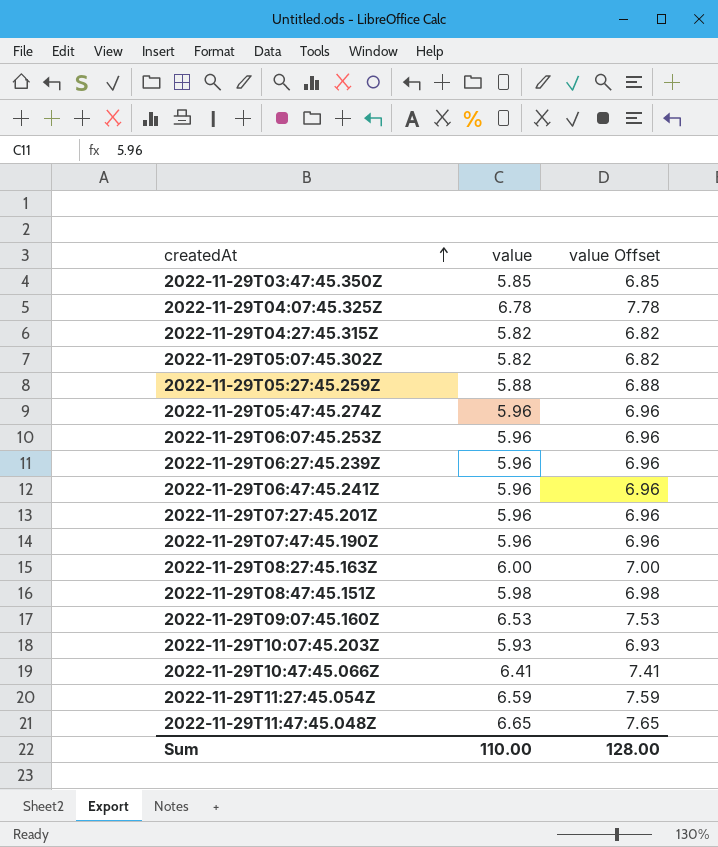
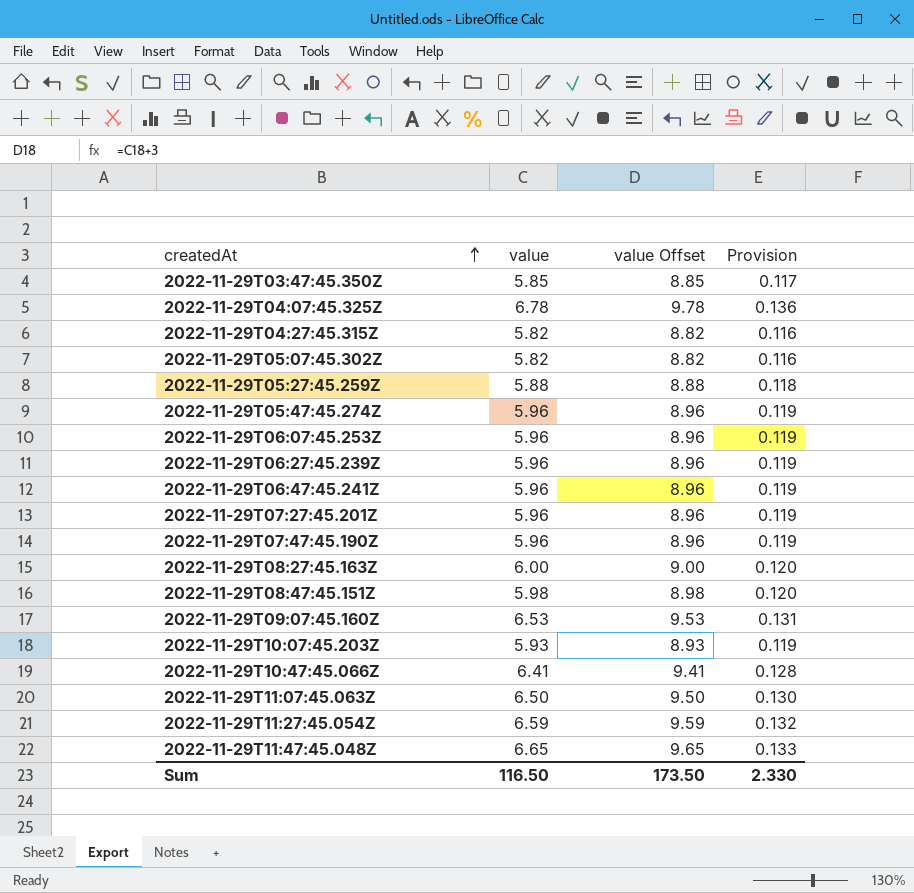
column value Offset | formula: [value] + 1 -> [value] + 3
column Provision | formula: none -> [value] * 0.02
row 2022-11-29T11:07:45.063Z: none -> 6.50 | 9.50 | 0.130
Sum | value: 110.00 -> 116.50
Sum | value Offset: 128.00 -> 173.50

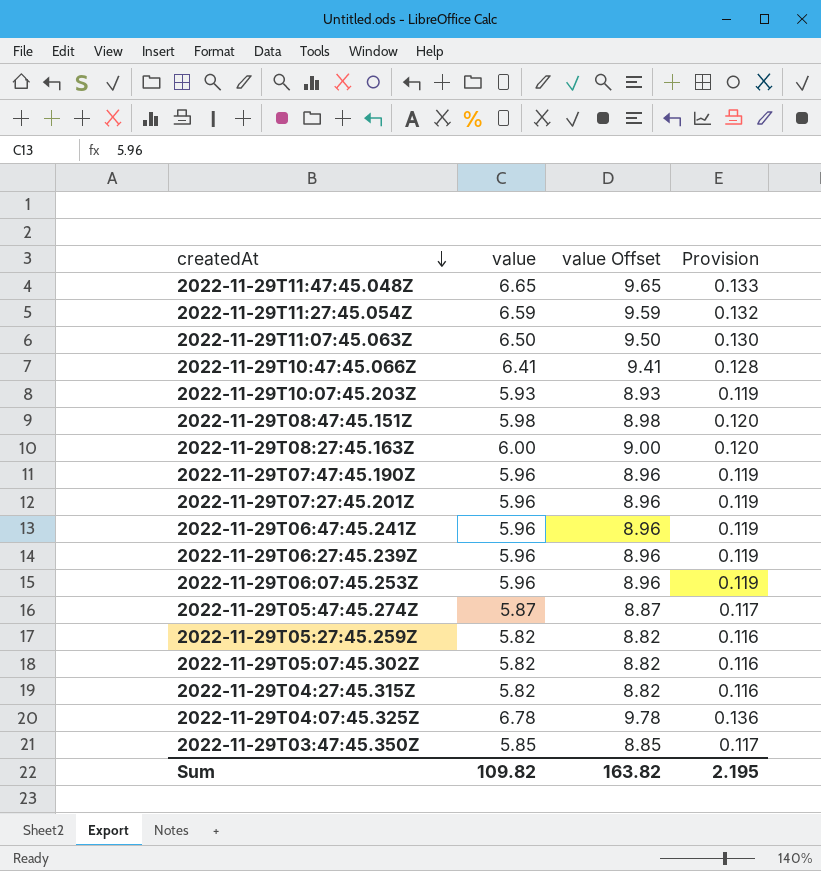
row order: createdAt ascending -> createdAt descending
row 2022-11-29T09:07:45.160Z: 6.53 | 9.53 | 0.131 -> none
2022-11-29T05:47:45.274Z | value: 5.96 -> 5.87
2022-11-29T05:47:45.274Z | value Offset: 8.96 -> 8.87
2022-11-29T05:47:45.274Z | Provision: 0.119 -> 0.117
2022-11-29T05:27:45.259Z | value: 5.88 -> 5.82
2022-11-29T05:27:45.259Z | value Offset: 8.88 -> 8.82
2022-11-29T05:27:45.259Z | Provision: 0.118 -> 0.116
Sum | value: 116.50 -> 109.82
Sum | value Offset: 173.50 -> 163.82
Sum | Provision: 2.330 -> 2.195

